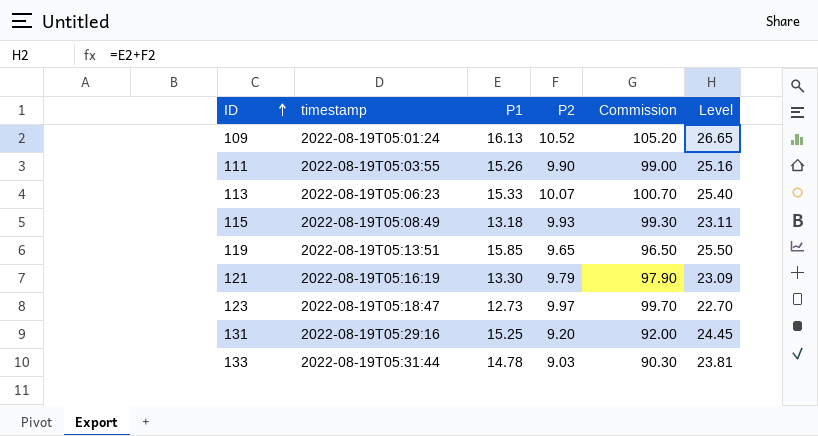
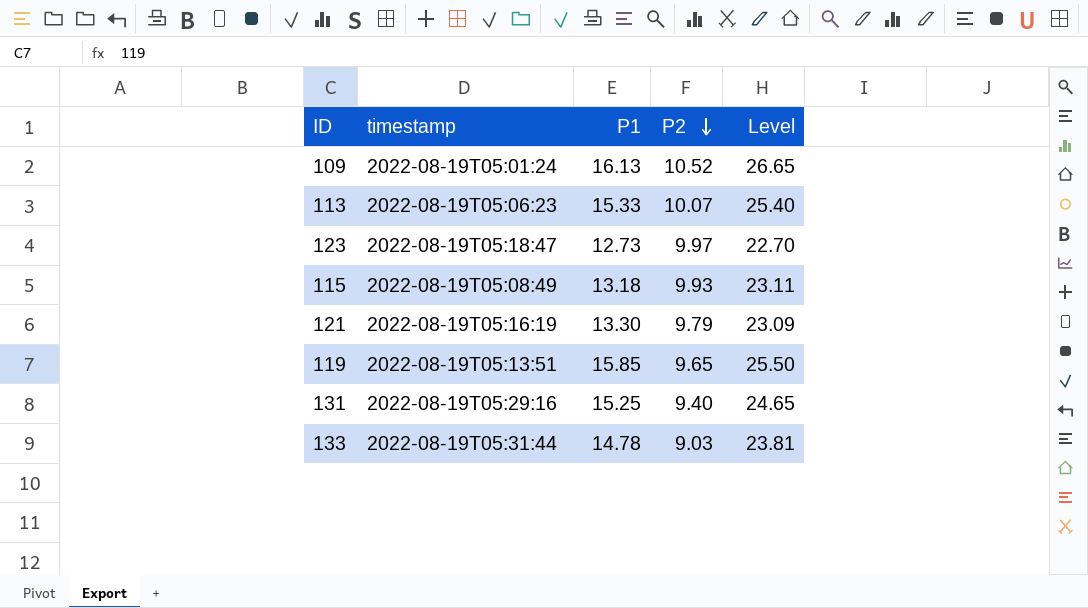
row order: ID ascending -> P2 descending
column Commission | formula: [P2] * 10 -> none
row 111: 2022-08-19T05:03:55 | 15.26 | 9.90 | 99.00 | 25.16 -> none
131 | P2: 9.20 -> 9.40
131 | Level: 24.45 -> 24.65

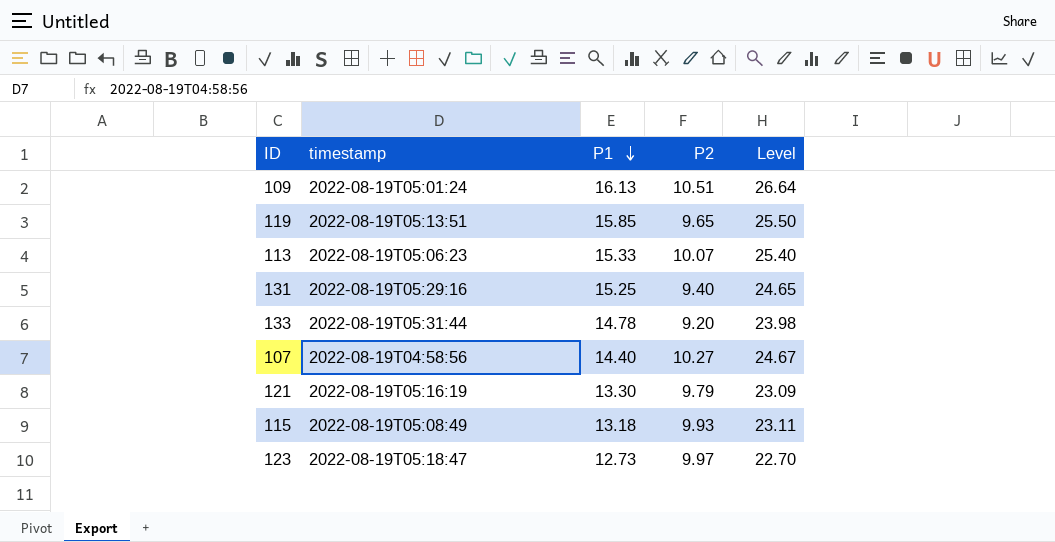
row order: P2 descending -> P1 descending
109 | P2: 10.52 -> 10.51
109 | Level: 26.65 -> 26.64
133 | P2: 9.03 -> 9.20
133 | Level: 23.81 -> 23.98
row 107: none -> 2022-08-19T04:58:56 | 14.40 | 10.27 | 24.67

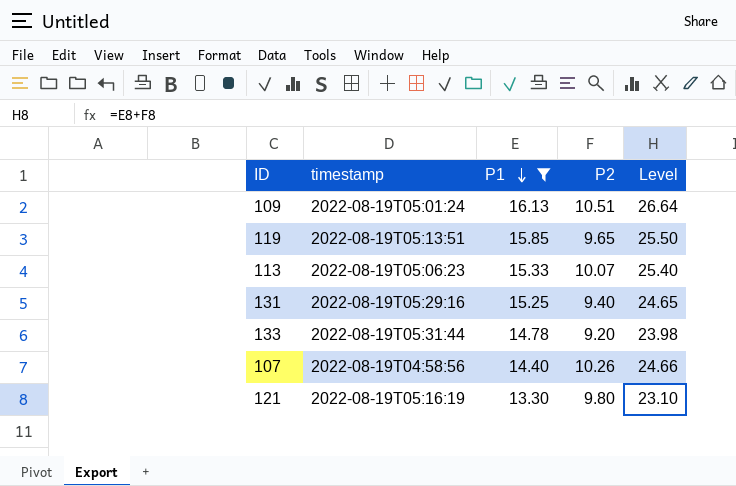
filter: none -> P1 >= 13.30
107 | P2: 10.27 -> 10.26
107 | Level: 24.67 -> 24.66
121 | P2: 9.79 -> 9.80
121 | Level: 23.09 -> 23.10

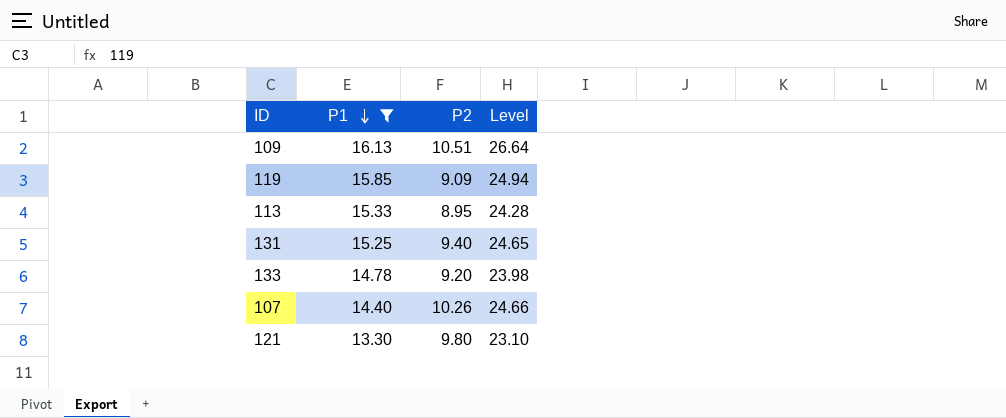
column timestamp | position: 2 -> none
119 | P2: 9.65 -> 9.09
119 | Level: 25.50 -> 24.94
113 | P2: 10.07 -> 8.95
113 | Level: 25.40 -> 24.28

